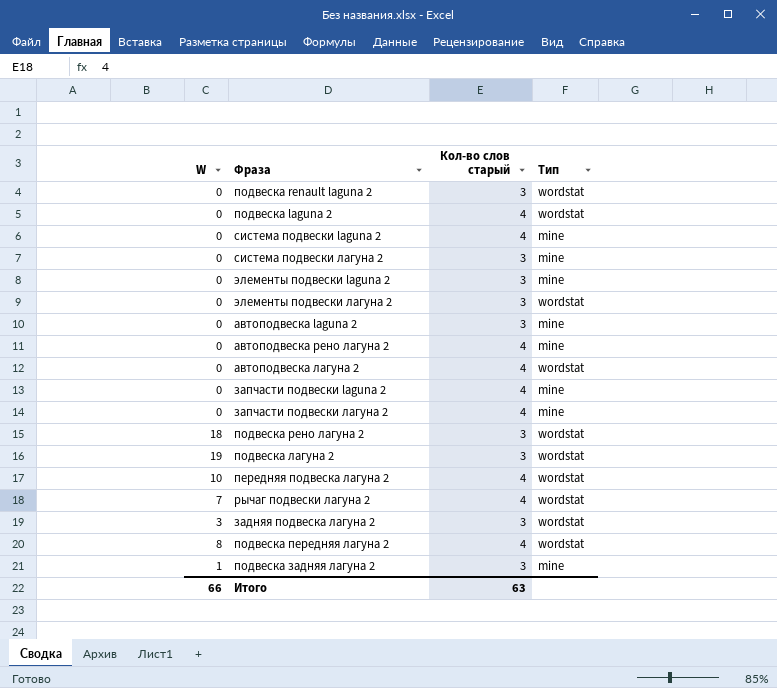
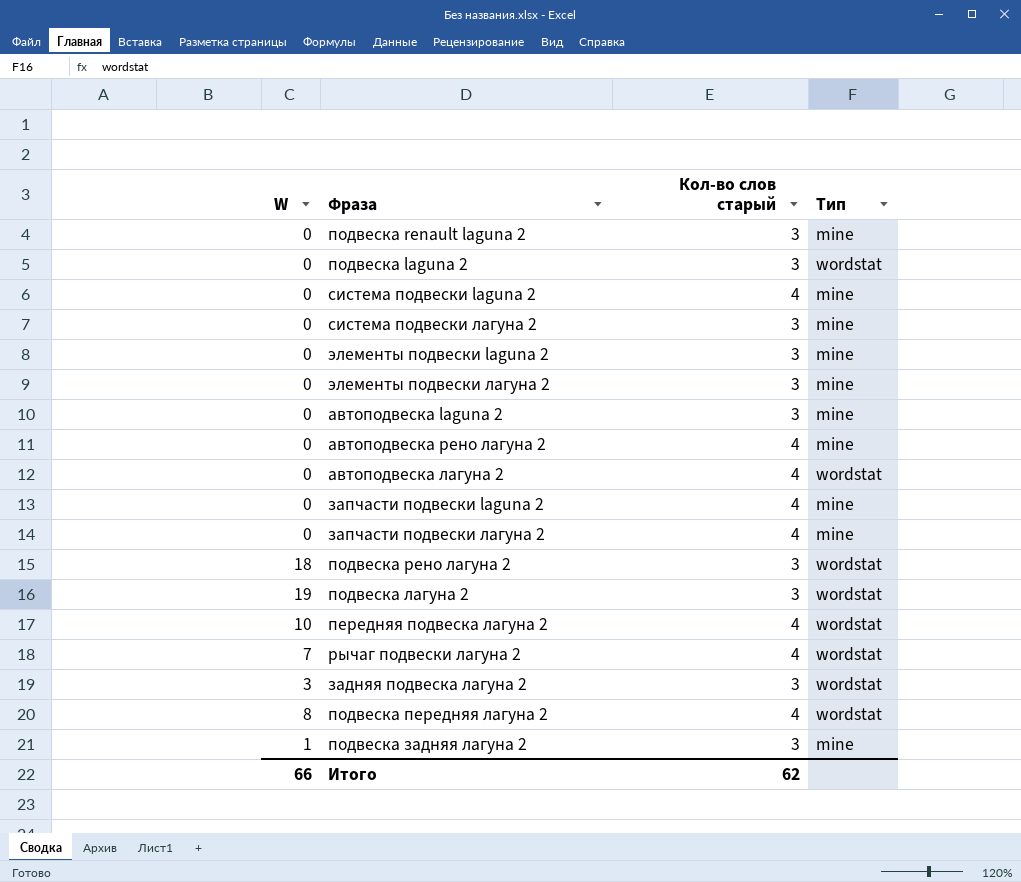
подвеска renault laguna 2 | Тип: wordstat -> mine
подвеска laguna 2 | Кол-во слов старый: 4 -> 3
элементы подвески лагуна 2 | Тип: wordstat -> mine
Итого | Кол-во слов старый: 63 -> 62

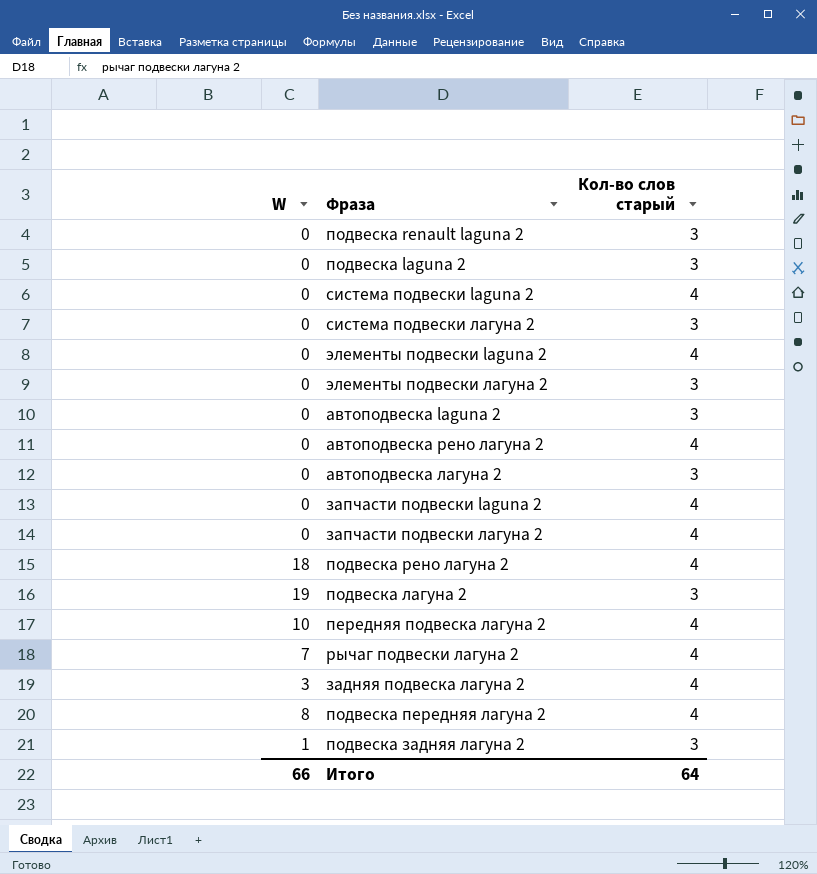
column Тип | position: 4 -> none
элементы подвески laguna 2 | Кол-во слов старый: 3 -> 4
автоподвеска лагуна 2 | Кол-во слов старый: 4 -> 3
подвеска рено лагуна 2 | Кол-во слов старый: 3 -> 4
задняя подвеска лагуна 2 | Кол-во слов старый: 3 -> 4
Итого | Кол-во слов старый: 62 -> 64

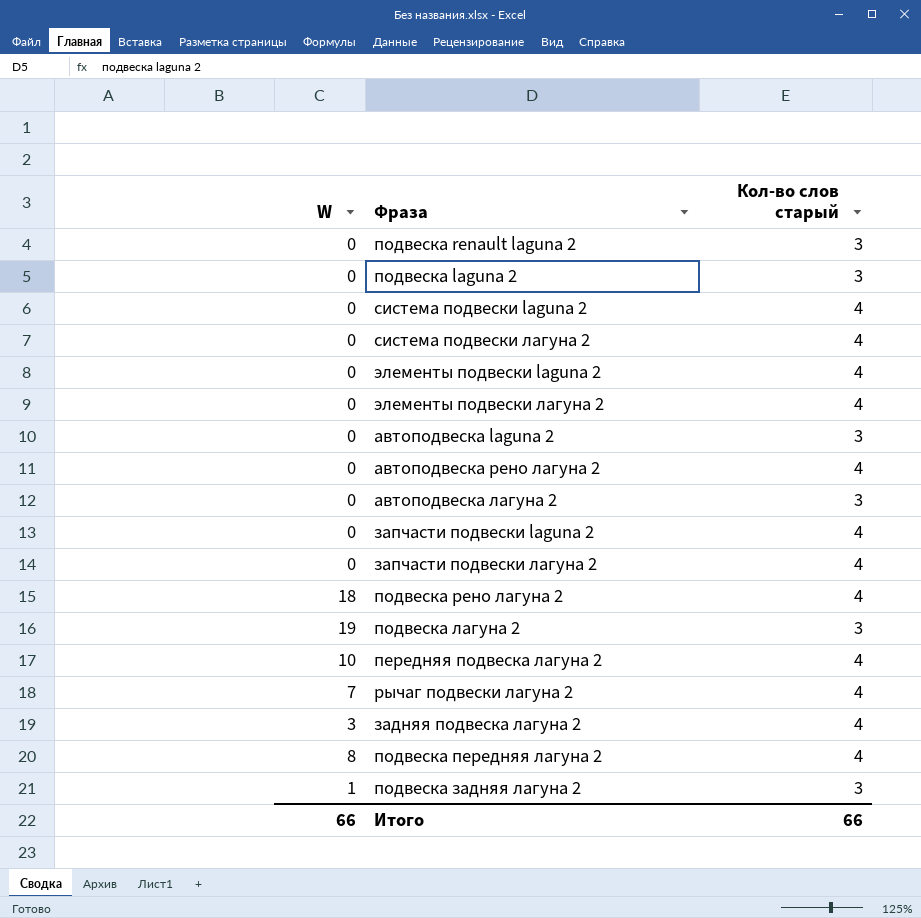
система подвески лагуна 2 | Кол-во слов старый: 3 -> 4
элементы подвески лагуна 2 | Кол-во слов старый: 3 -> 4
Итого | Кол-во слов старый: 64 -> 66

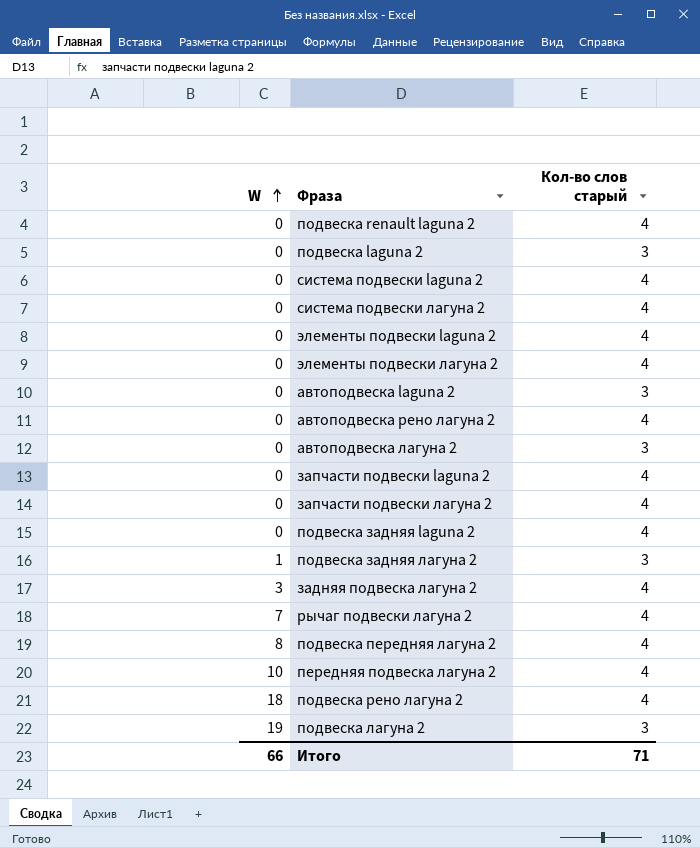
row order: none -> W ascending
подвеска renault laguna 2 | Кол-во слов старый: 3 -> 4
row подвеска задняя laguna 2: none -> 0 | 4
Итого | Кол-во слов старый: 66 -> 71

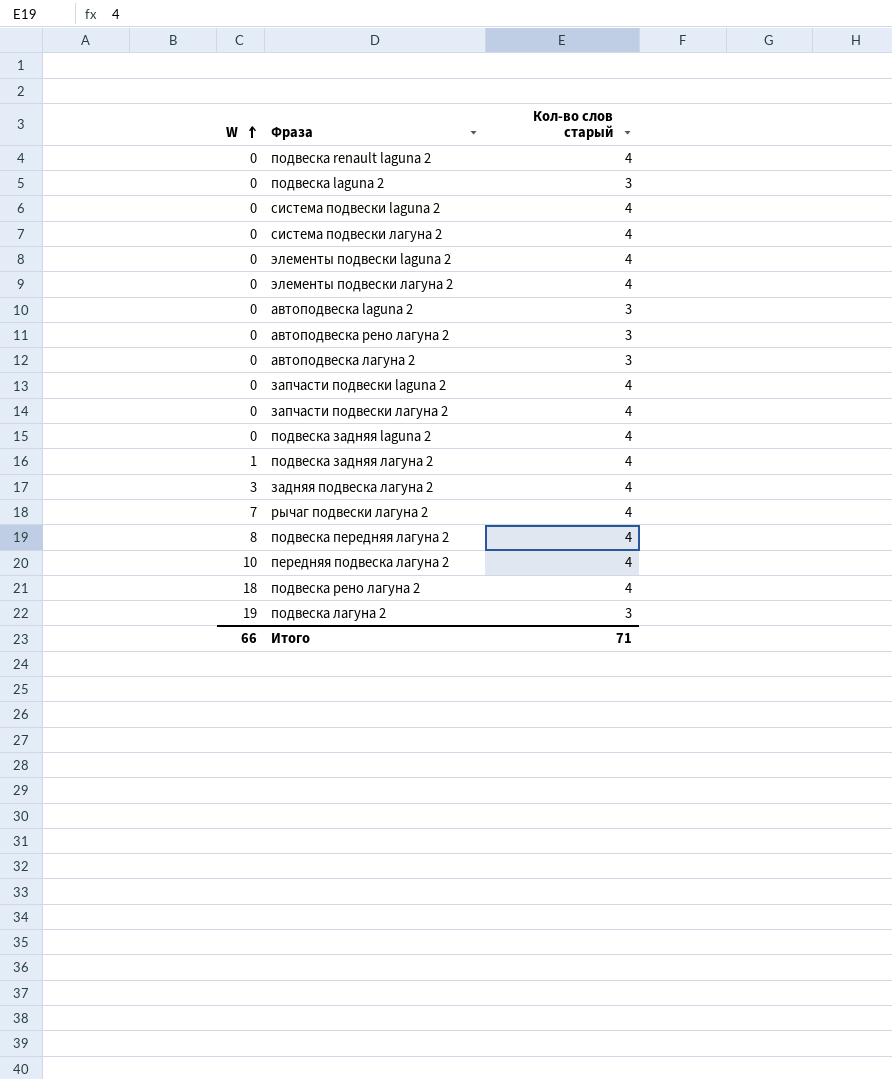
автоподвеска рено лагуна 2 | Кол-во слов старый: 4 -> 3
подвеска задняя лагуна 2 | Кол-во слов старый: 3 -> 4

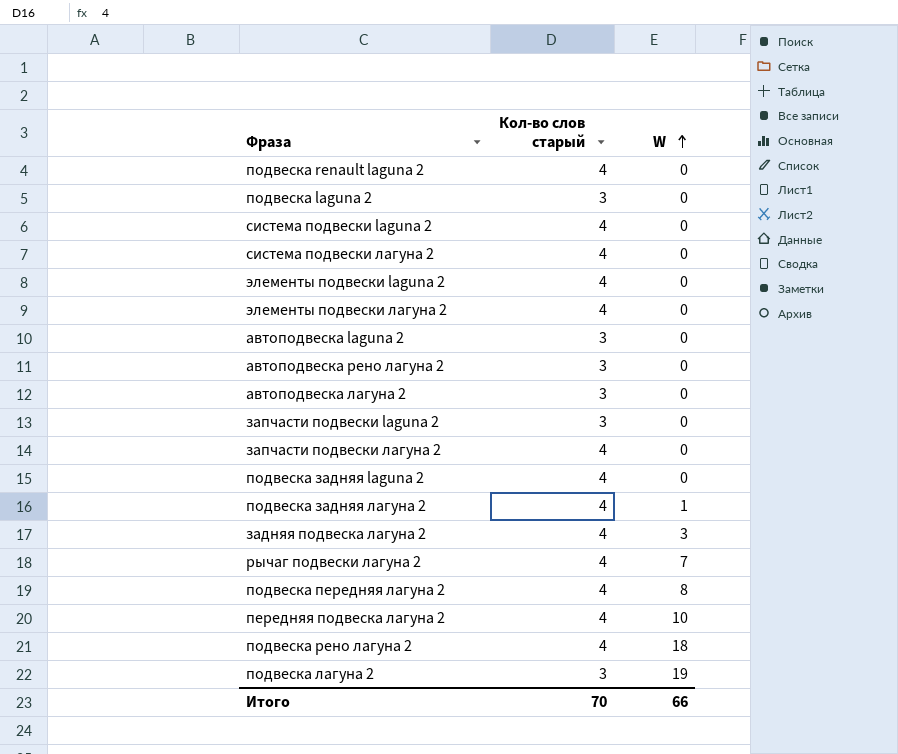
column W | position: 1 -> 3
запчасти подвески laguna 2 | Кол-во слов старый: 4 -> 3
Итого | Кол-во слов старый: 71 -> 70

